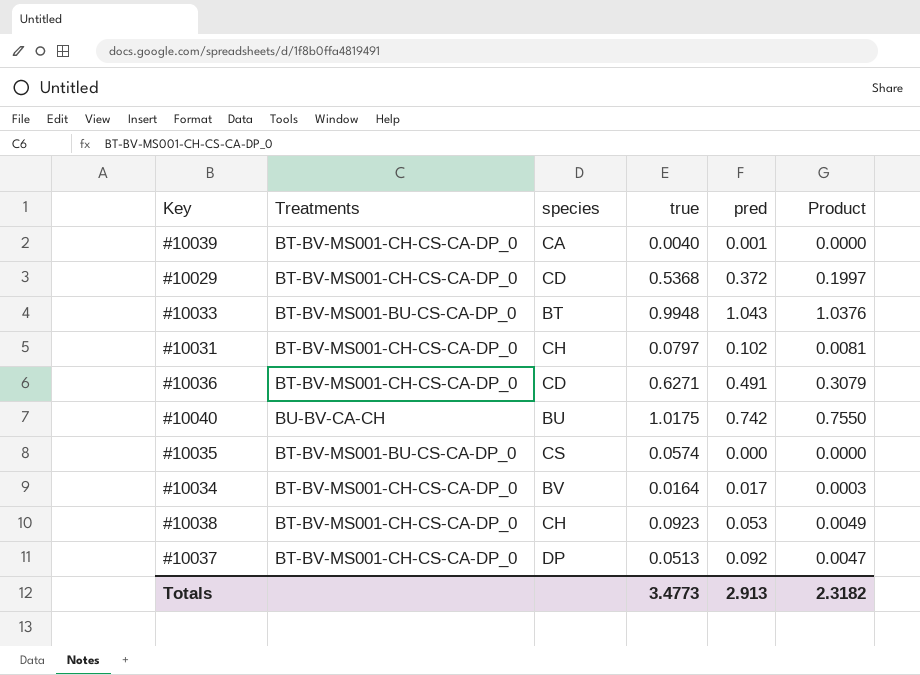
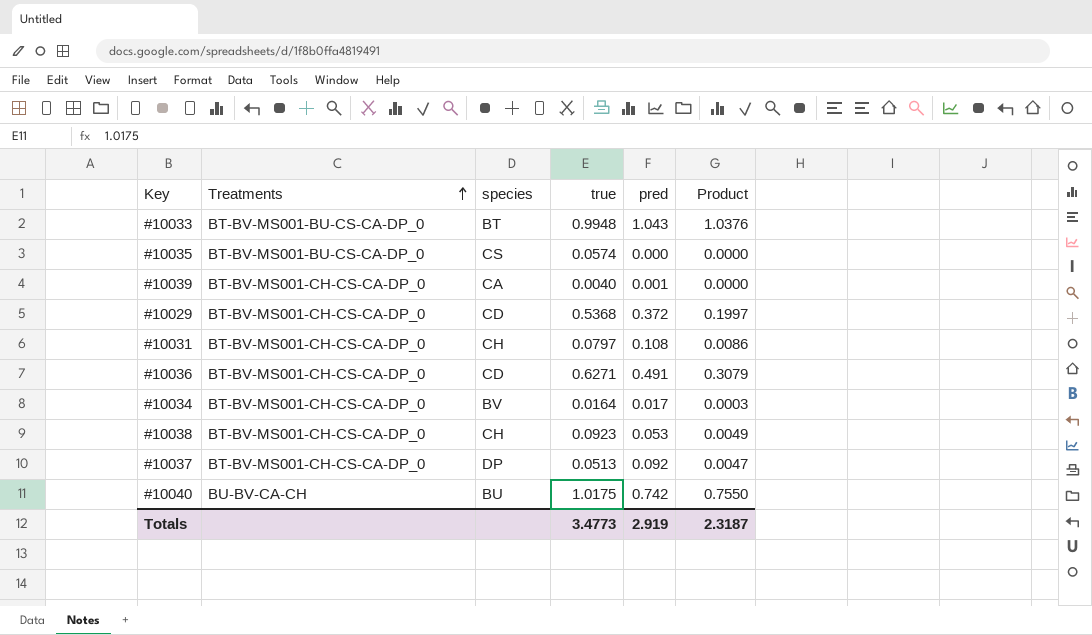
row order: none -> Treatments ascending
#10031 | pred: 0.102 -> 0.108
#10031 | Product: 0.0081 -> 0.0086
Totals | pred: 2.913 -> 2.919
Totals | Product: 2.3182 -> 2.3187

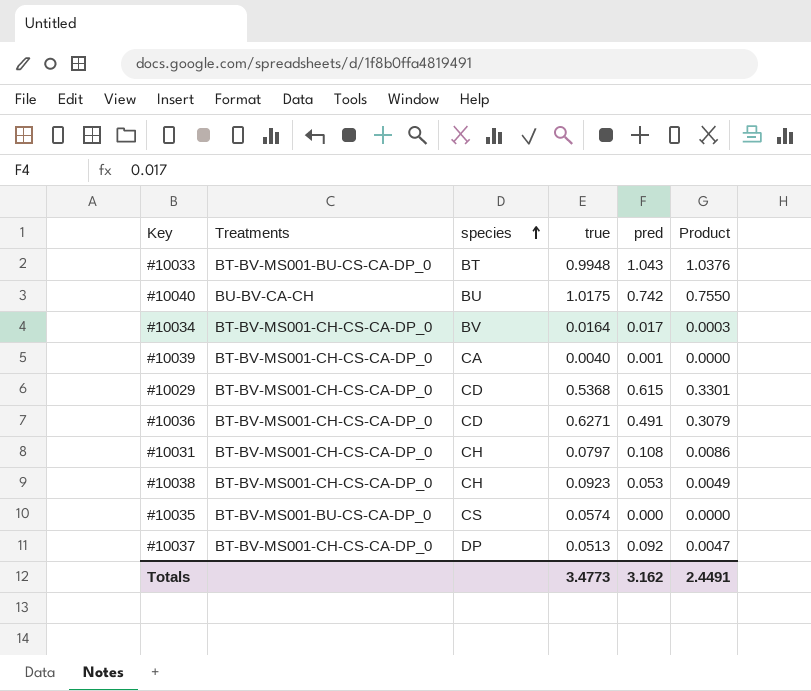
row order: Treatments ascending -> species ascending
#10029 | pred: 0.372 -> 0.615
#10029 | Product: 0.1997 -> 0.3301
Totals | pred: 2.919 -> 3.162
Totals | Product: 2.3187 -> 2.4491

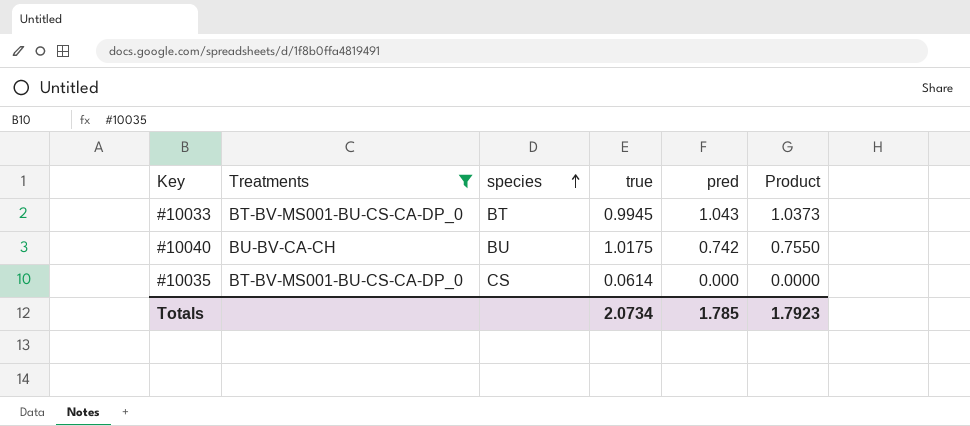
filter: none -> Treatments != BT-BV-MS001-CH-CS-CA-DP_0
#10033 | true: 0.9948 -> 0.9945
#10033 | Product: 1.0376 -> 1.0373
#10035 | true: 0.0574 -> 0.0614
Totals | true: 3.4773 -> 2.0734
Totals | pred: 3.162 -> 1.785
Totals | Product: 2.4491 -> 1.7923

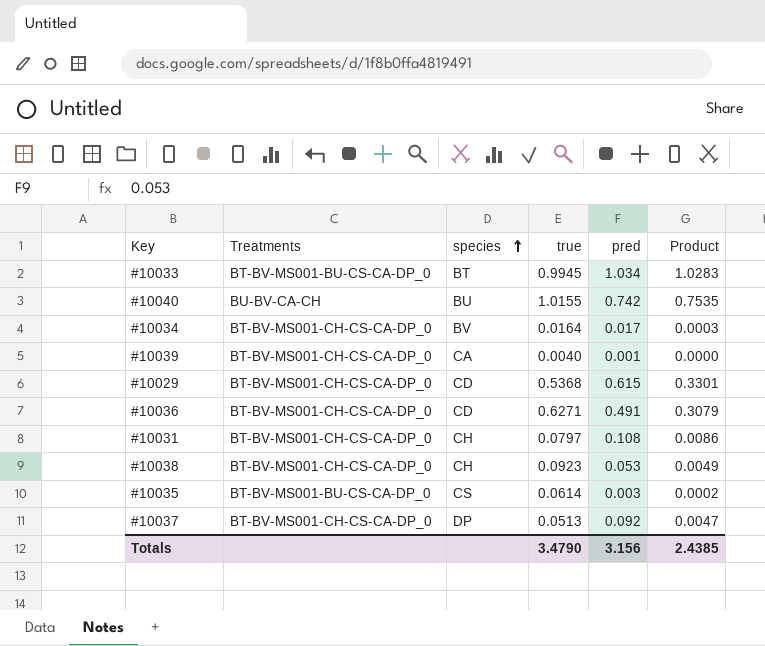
filter: Treatments != BT-BV-MS001-CH-CS-CA-DP_0 -> none
#10033 | pred: 1.043 -> 1.034
#10033 | Product: 1.0373 -> 1.0283
#10040 | true: 1.0175 -> 1.0155
#10040 | Product: 0.7550 -> 0.7535
#10035 | pred: 0.000 -> 0.003
#10035 | Product: 0.0000 -> 0.0002
Totals | true: 2.0734 -> 3.4790
Totals | pred: 1.785 -> 3.156
Totals | Product: 1.7923 -> 2.4385

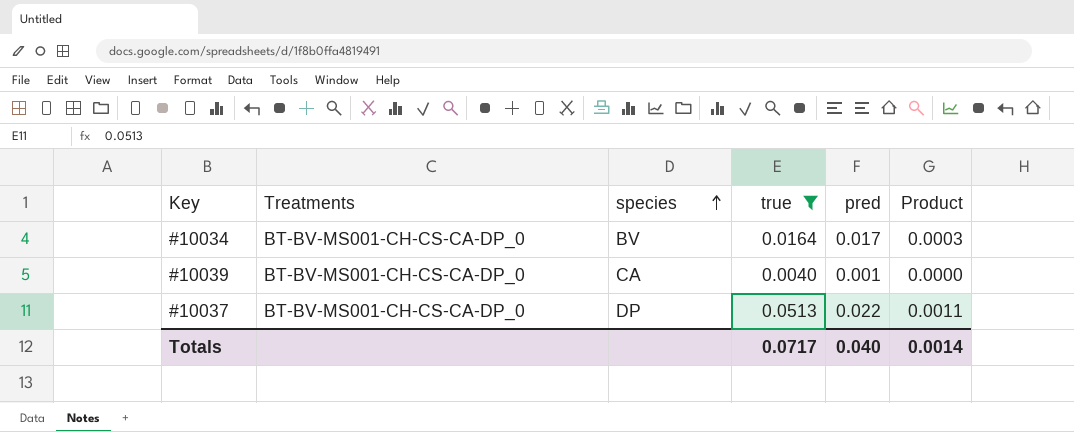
filter: none -> true <= 0.0513
#10037 | pred: 0.092 -> 0.022
#10037 | Product: 0.0047 -> 0.0011
Totals | true: 3.4790 -> 0.0717
Totals | pred: 3.156 -> 0.040
Totals | Product: 2.4385 -> 0.0014

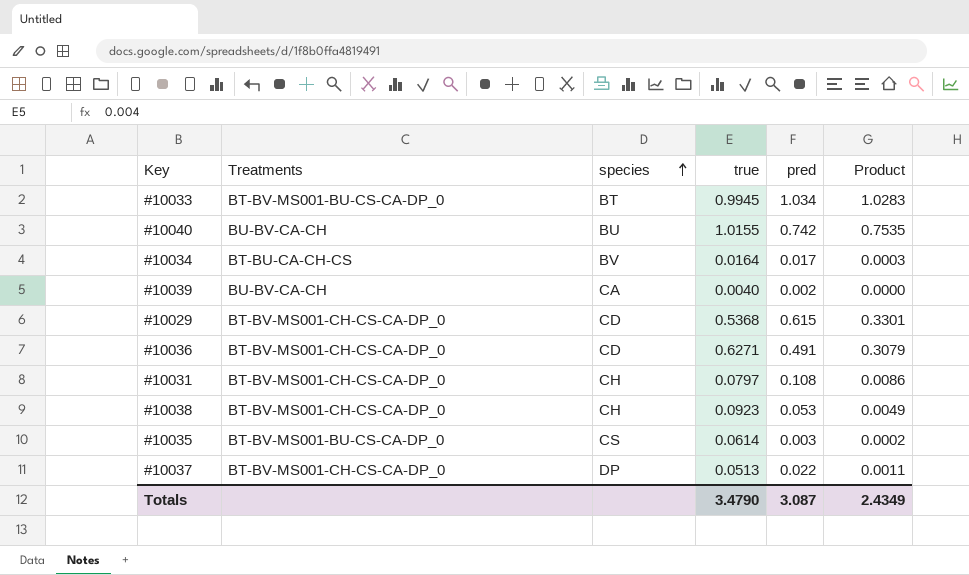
filter: true <= 0.0513 -> none
#10034 | Treatments: BT-BV-MS001-CH-CS-CA-DP_0 -> BT-BU-CA-CH-CS
#10039 | Treatments: BT-BV-MS001-CH-CS-CA-DP_0 -> BU-BV-CA-CH
#10039 | pred: 0.001 -> 0.002
Totals | true: 0.0717 -> 3.4790
Totals | pred: 0.040 -> 3.087
Totals | Product: 0.0014 -> 2.4349

